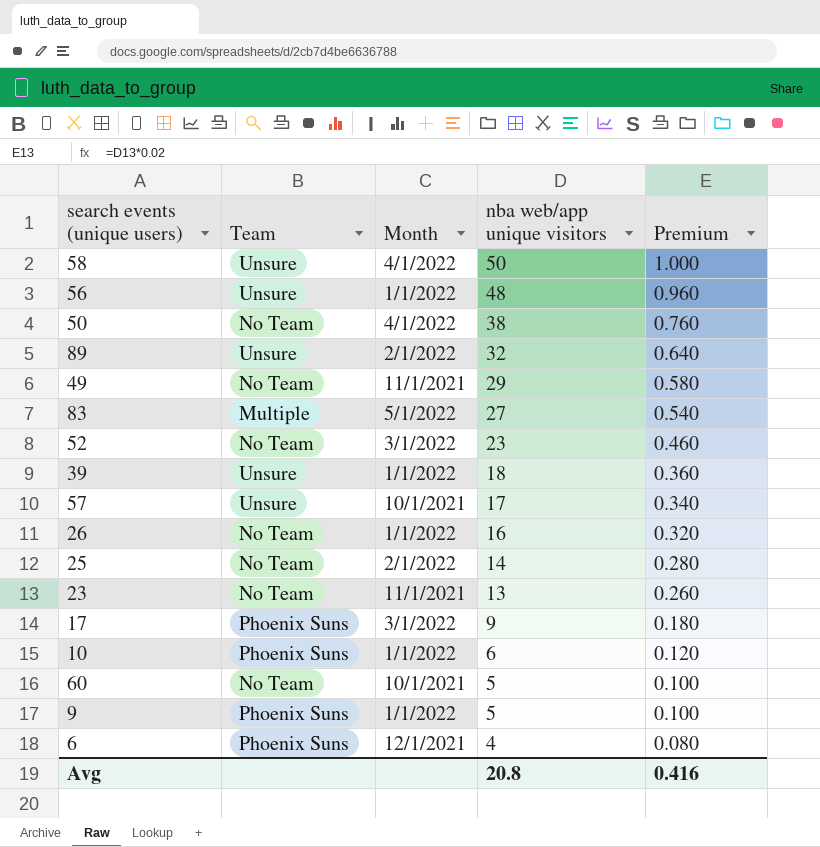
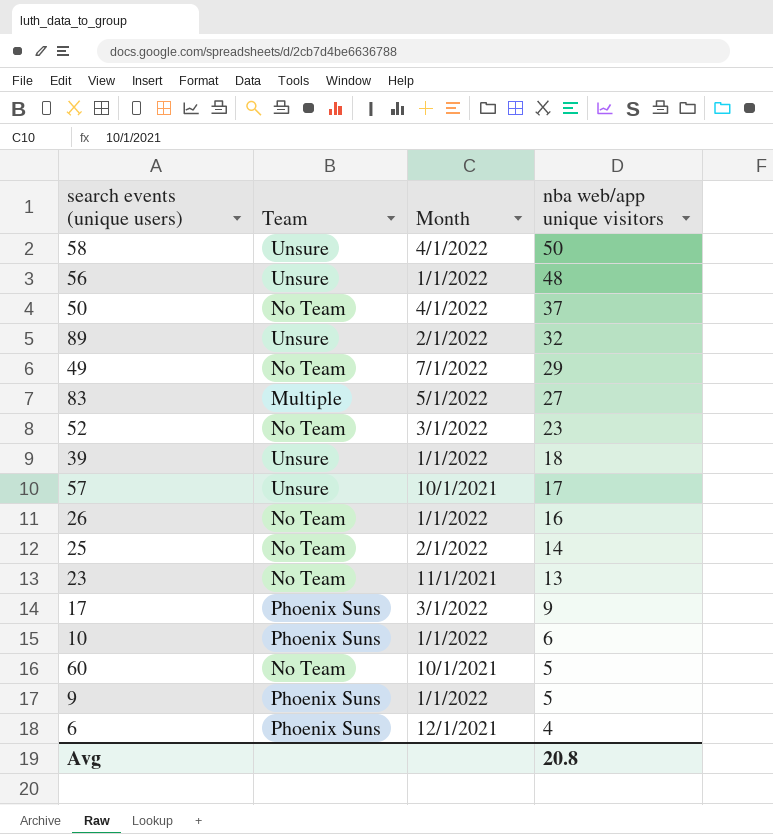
column Premium | formula: [nba web/app unique visitors] * 0.02 -> none
50 | nba web/app unique visitors: 38 -> 37
49 | Month: 11/1/2021 -> 7/1/2022

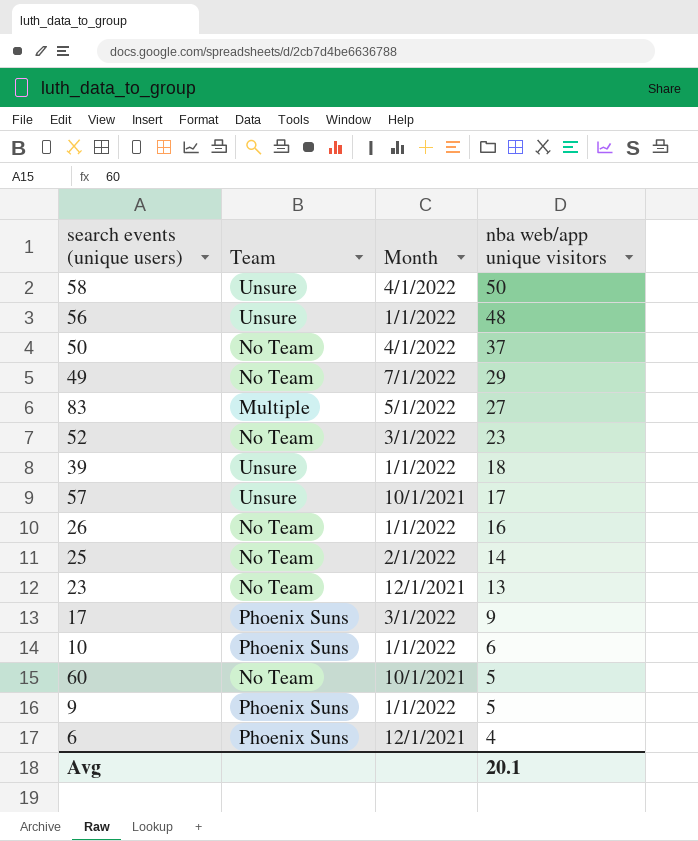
row 89: Unsure | 2/1/2022 | 32 -> none
23 | Month: 11/1/2021 -> 12/1/2021
Avg | nba web/app unique visitors: 20.8 -> 20.1

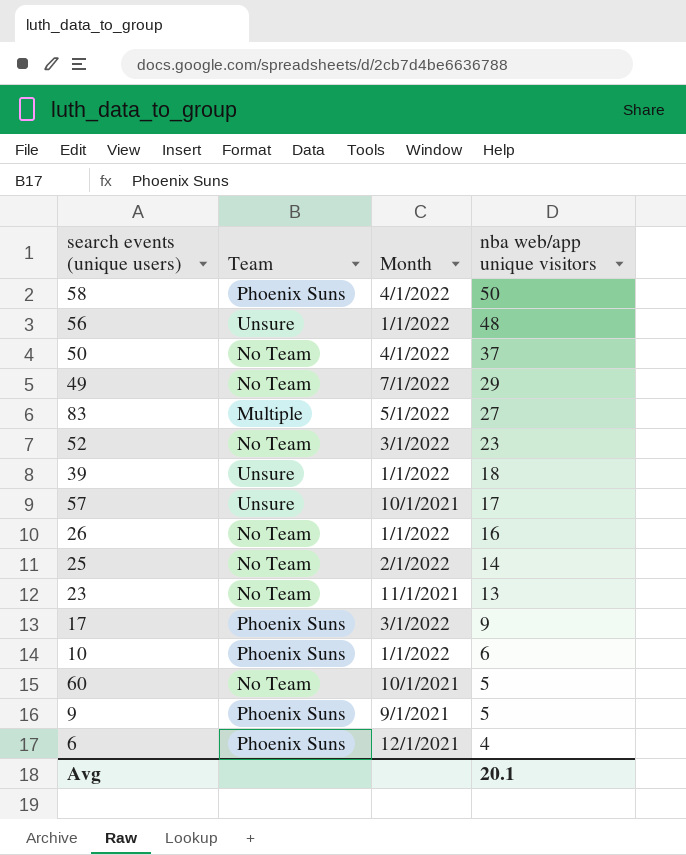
58 | Team: Unsure -> Phoenix Suns
23 | Month: 12/1/2021 -> 11/1/2021
9 | Month: 1/1/2022 -> 9/1/2021

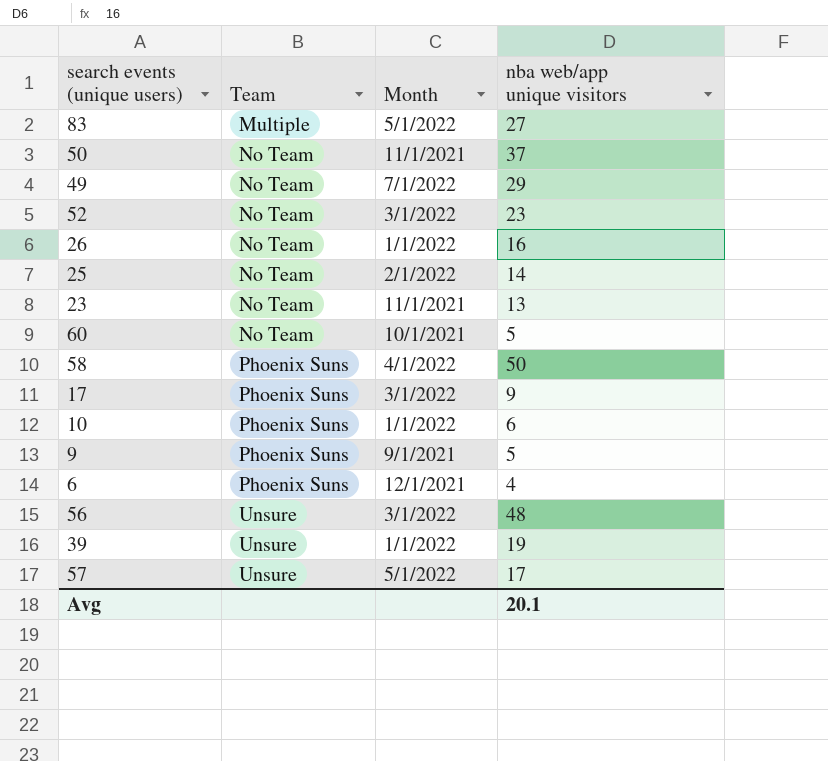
row order: nba web/app unique visitors descending -> Team ascending
50 | Month: 4/1/2022 -> 11/1/2021
56 | Month: 1/1/2022 -> 3/1/2022
39 | nba web/app unique visitors: 18 -> 19
57 | Month: 10/1/2021 -> 5/1/2022

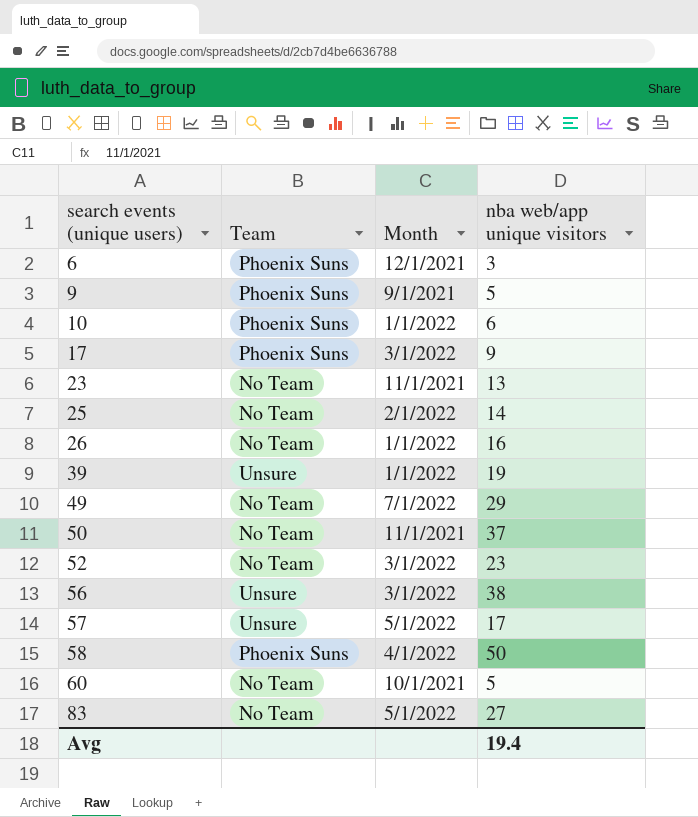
row order: Team ascending -> search events (unique users) ascending
6 | nba web/app unique visitors: 4 -> 3
56 | nba web/app unique visitors: 48 -> 38
83 | Team: Multiple -> No Team
Avg | nba web/app unique visitors: 20.1 -> 19.4

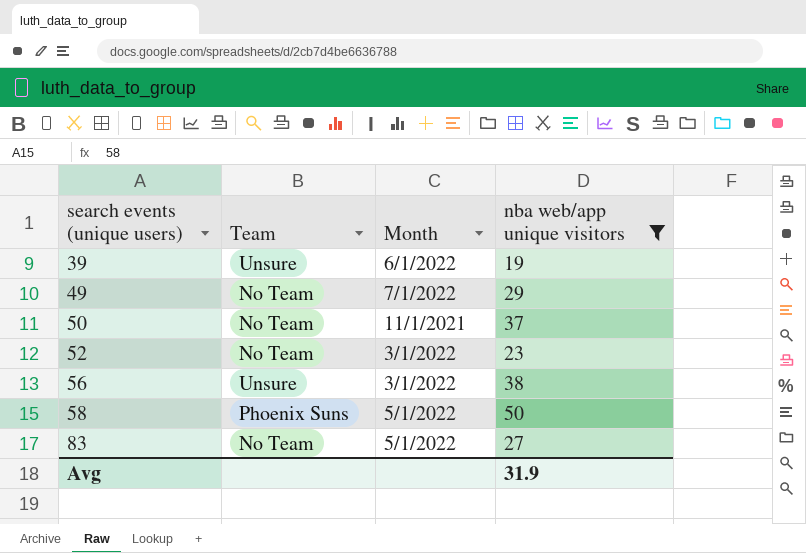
filter: none -> nba web/app unique visitors >= 19
39 | Month: 1/1/2022 -> 6/1/2022
58 | Month: 4/1/2022 -> 5/1/2022
Avg | nba web/app unique visitors: 19.4 -> 31.9

